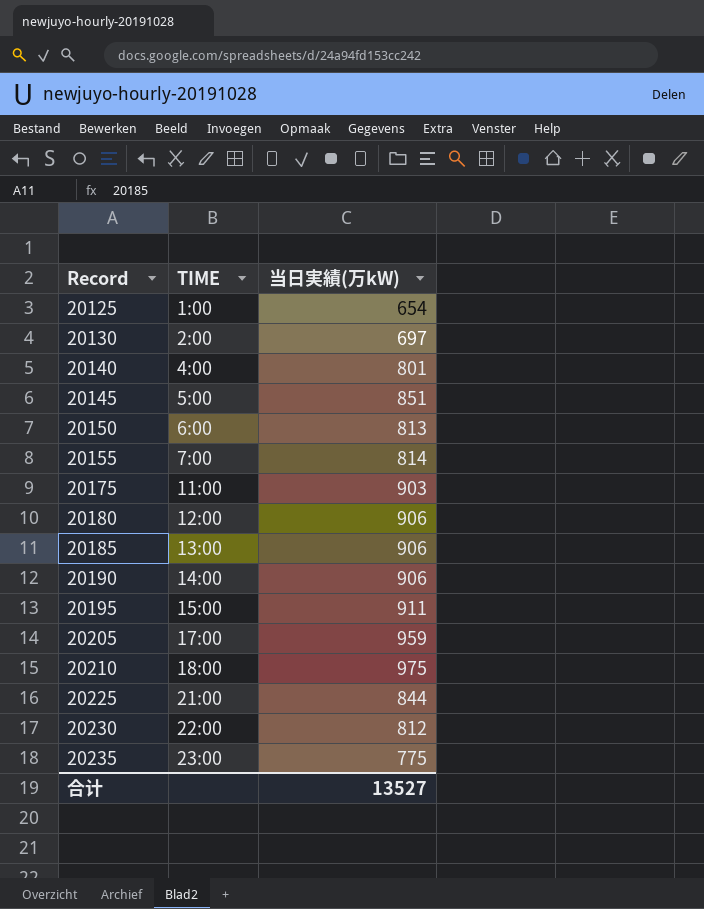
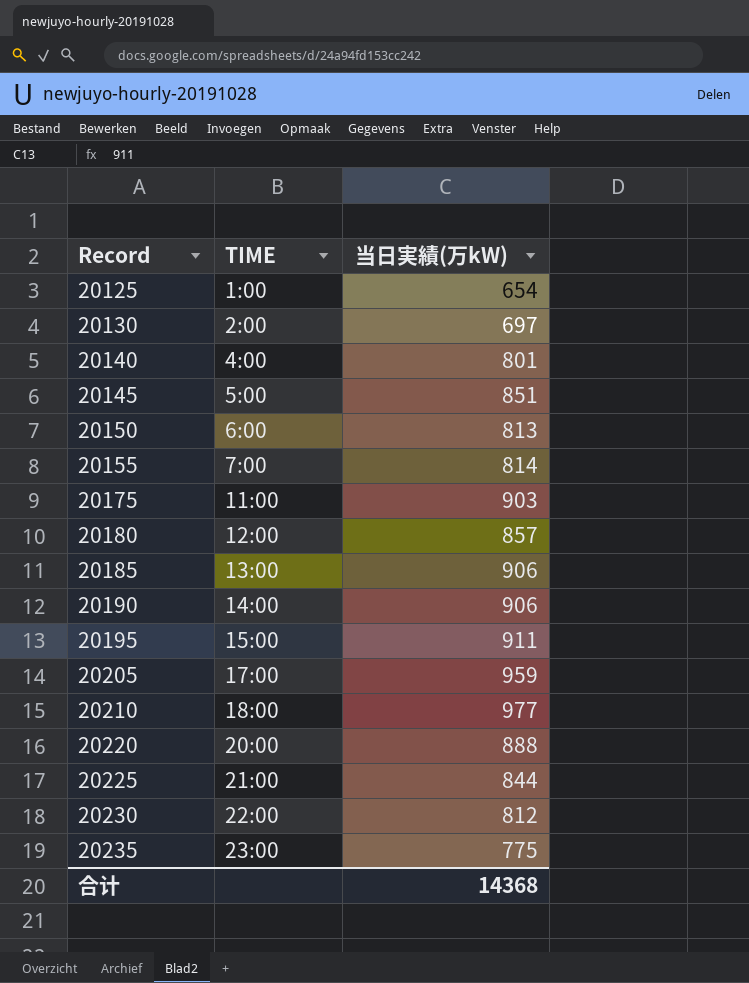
20180 | 当日実績(万kW): 906 -> 857
20210 | 当日実績(万kW): 975 -> 977
row 20220: none -> 20:00 | 888
合计 | 当日実績(万kW): 13527 -> 14368

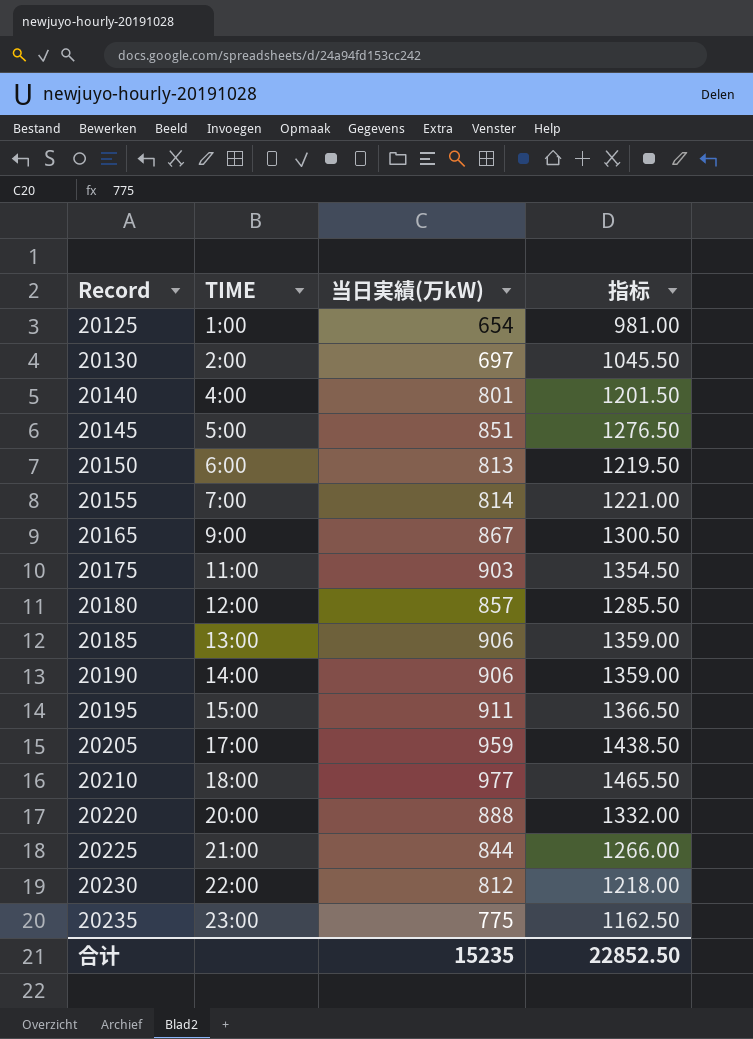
column 指标 | formula: none -> [当日実績(万kW)] * 1.5
row 20165: none -> 9:00 | 867 | 1300.50
合计 | 当日実績(万kW): 14368 -> 15235

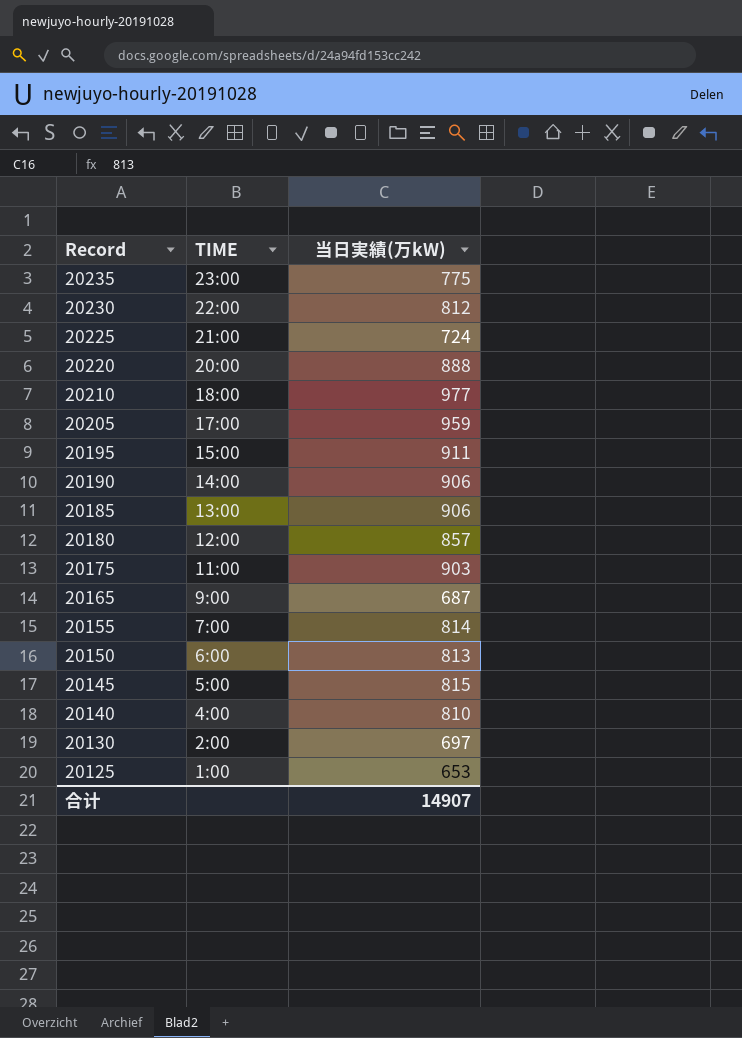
row order: Record ascending -> Record descending
column 指标 | formula: [当日実績(万kW)] * 1.5 -> none
20225 | 当日実績(万kW): 844 -> 724
20165 | 当日実績(万kW): 867 -> 687
20145 | 当日実績(万kW): 851 -> 815
20140 | 当日実績(万kW): 801 -> 810
20125 | 当日実績(万kW): 654 -> 653
合计 | 当日実績(万kW): 15235 -> 14907

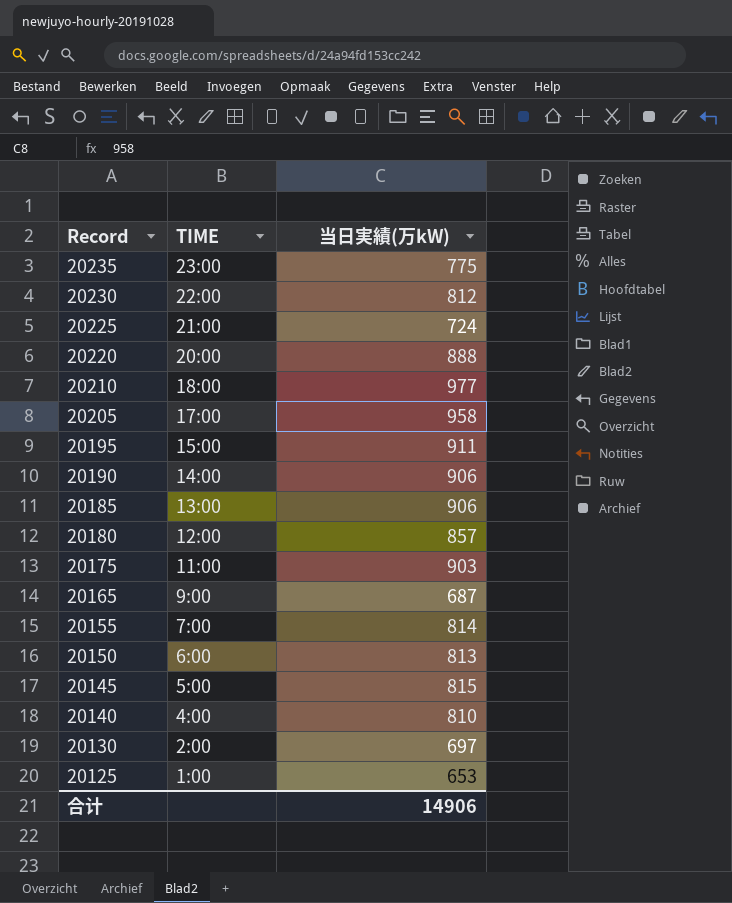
20205 | 当日実績(万kW): 959 -> 958
合计 | 当日実績(万kW): 14907 -> 14906

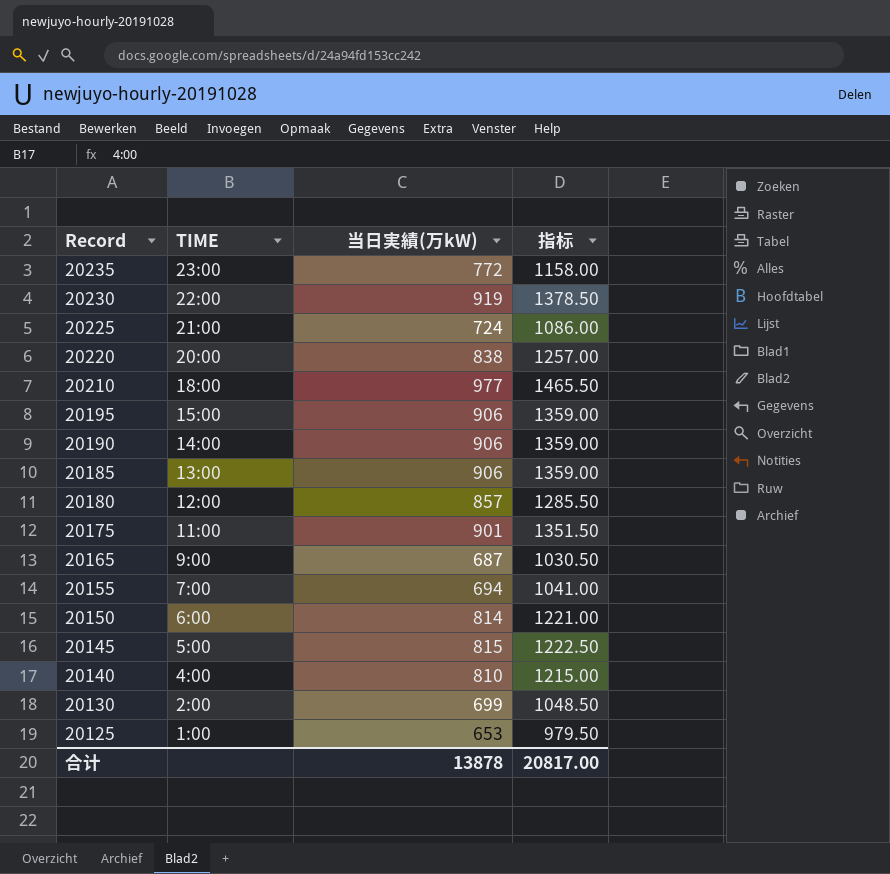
column 指标 | formula: none -> [当日実績(万kW)] * 1.5
row 20205: 17:00 | 958 -> none
20235 | 当日実績(万kW): 775 -> 772
20230 | 当日実績(万kW): 812 -> 919
20220 | 当日実績(万kW): 888 -> 838
20195 | 当日実績(万kW): 911 -> 906
20175 | 当日実績(万kW): 903 -> 901
20155 | 当日実績(万kW): 814 -> 694
20150 | 当日実績(万kW): 813 -> 814
20130 | 当日実績(万kW): 697 -> 699
合计 | 当日実績(万kW): 14906 -> 13878

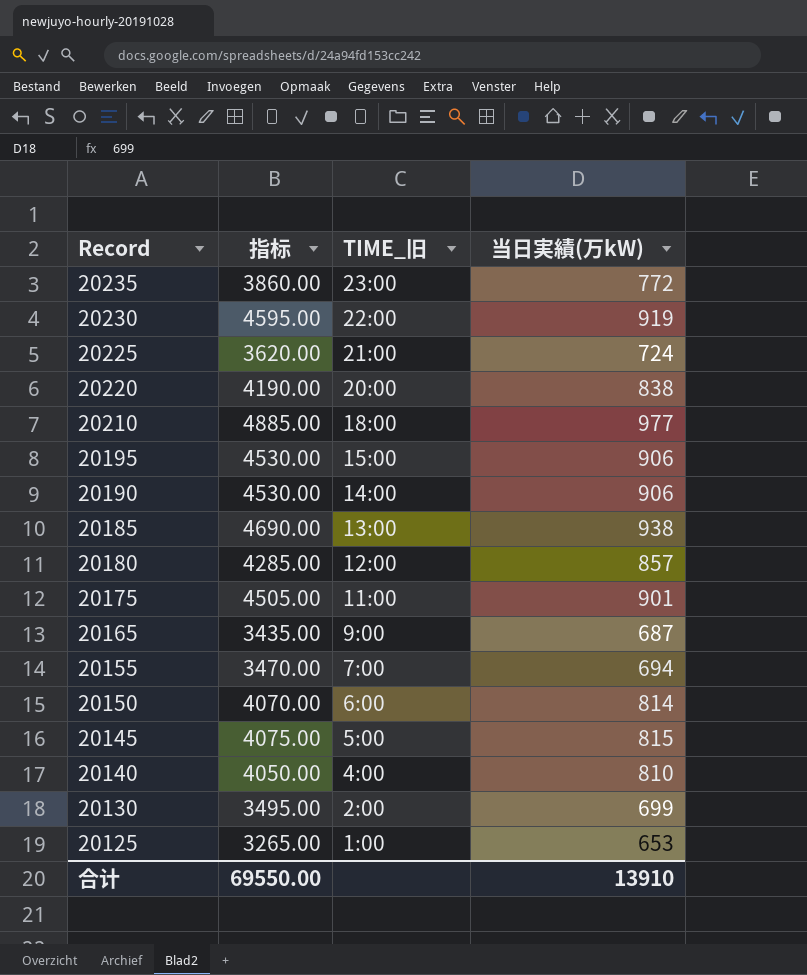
column 指标 | formula: [当日実績(万kW)] * 1.5 -> [当日実績(万kW)] * 5
column 指标 | position: 4 -> 2
column name: TIME -> TIME_旧
20185 | 当日実績(万kW): 906 -> 938
合计 | 指标: 20817.00 -> 69550.00
合计 | 当日実績(万kW): 13878 -> 13910

